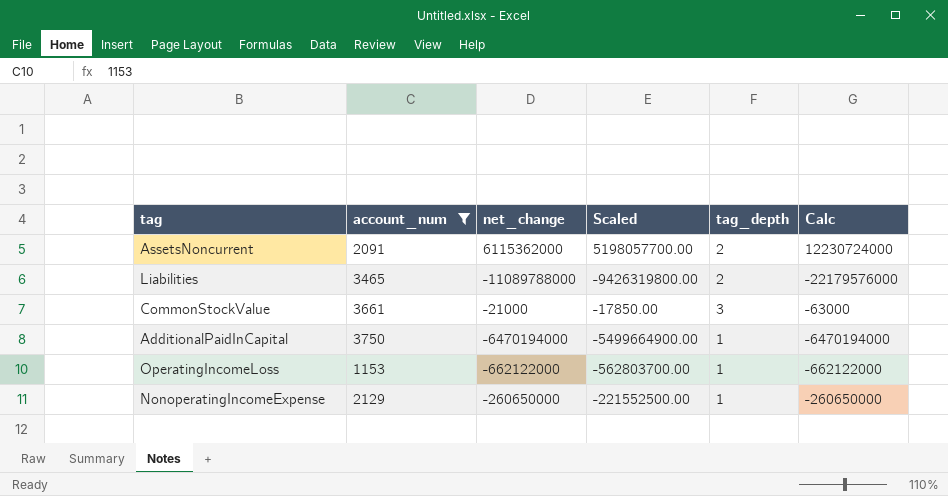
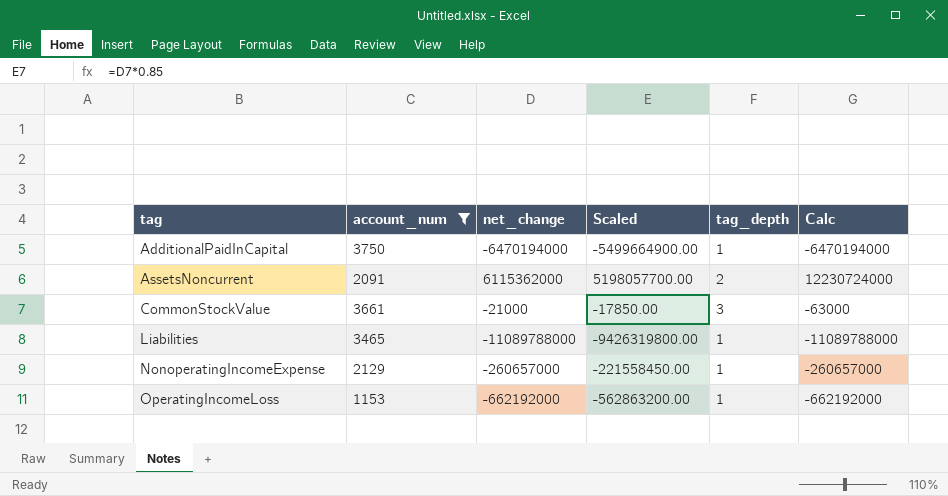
row order: none -> tag ascending
Liabilities | tag_depth: 2 -> 1
Liabilities | Calc: -22179576000 -> -11089788000
NonoperatingIncomeExpense | net_change: -260650000 -> -260657000
NonoperatingIncomeExpense | Scaled: -221552500.00 -> -221558450.00
NonoperatingIncomeExpense | Calc: -260650000 -> -260657000
OperatingIncomeLoss | net_change: -662122000 -> -662192000
OperatingIncomeLoss | Scaled: -562803700.00 -> -562863200.00
OperatingIncomeLoss | Calc: -662122000 -> -662192000

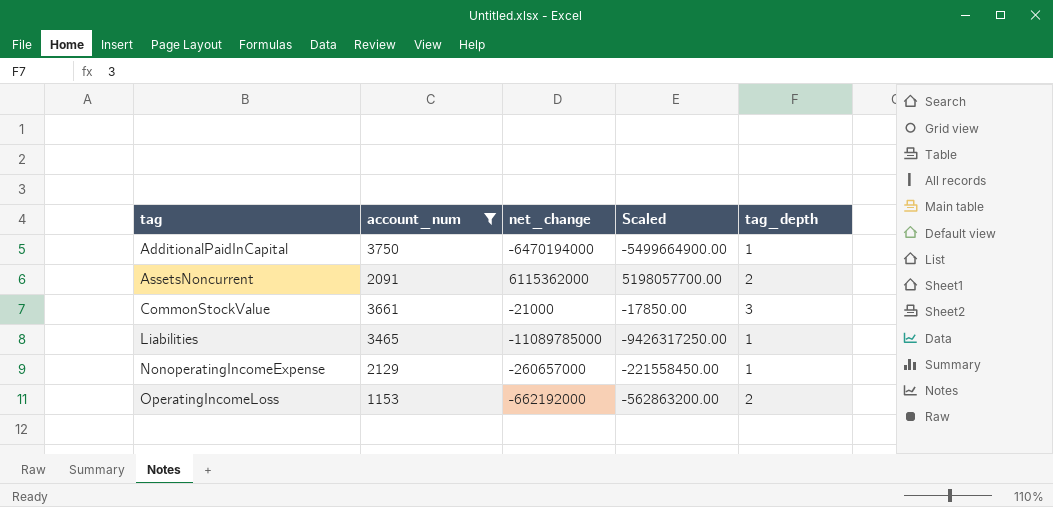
column Calc | formula: [net_change] * [tag_depth] -> none
Liabilities | net_change: -11089788000 -> -11089785000
Liabilities | Scaled: -9426319800.00 -> -9426317250.00
OperatingIncomeLoss | tag_depth: 1 -> 2

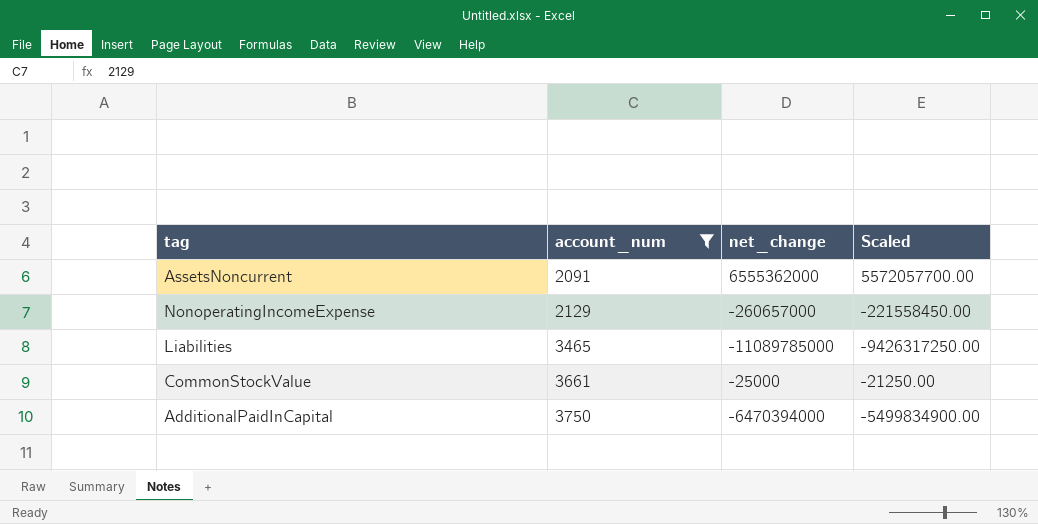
row order: tag ascending -> account_num ascending
column tag_depth | position: 5 -> none
row OperatingIncomeLoss: 1153 | -662192000 | -562863200.00 | 2 -> none
AssetsNoncurrent | net_change: 6115362000 -> 6555362000
AssetsNoncurrent | Scaled: 5198057700.00 -> 5572057700.00
CommonStockValue | net_change: -21000 -> -25000
CommonStockValue | Scaled: -17850.00 -> -21250.00
AdditionalPaidInCapital | net_change: -6470194000 -> -6470394000
AdditionalPaidInCapital | Scaled: -5499664900.00 -> -5499834900.00

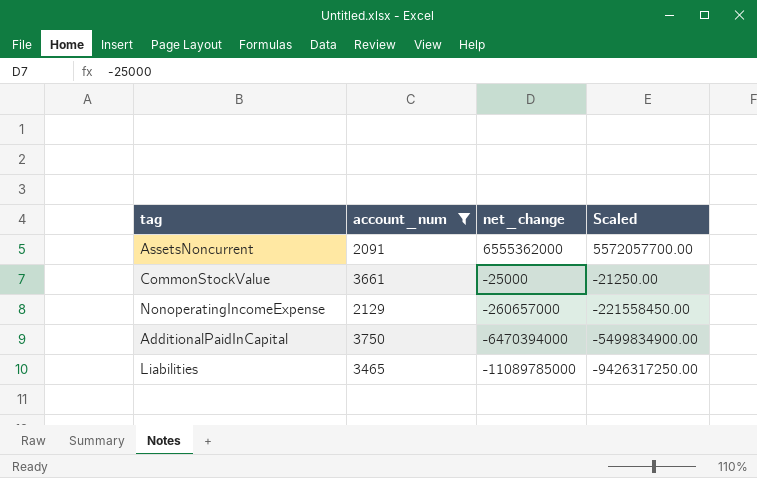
row order: account_num ascending -> net_change descending

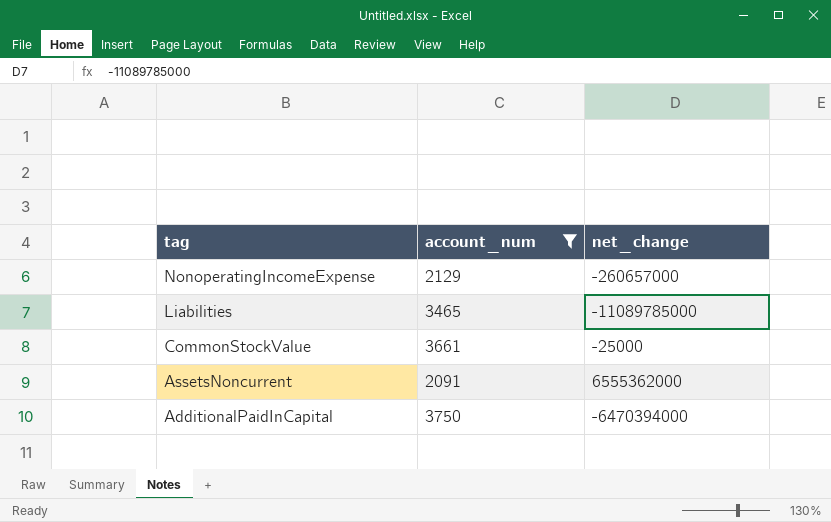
row order: net_change descending -> tag descending
column Scaled | formula: [net_change] * 0.85 -> none

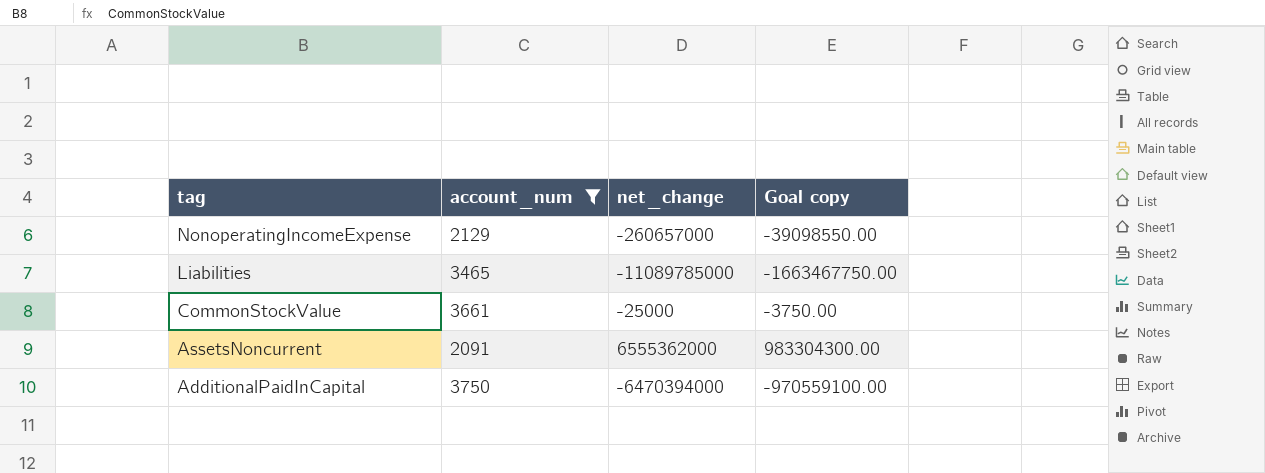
column Goal copy | formula: none -> [net_change] * 0.15

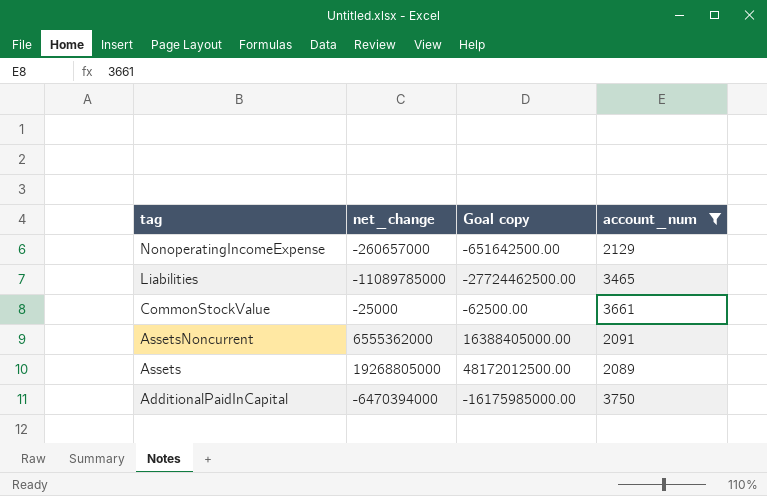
column Goal copy | formula: [net_change] * 0.15 -> [net_change] * 2.5
column account_num | position: 2 -> 4
row Assets: none -> 19268805000 | 48172012500.00 | 2089

